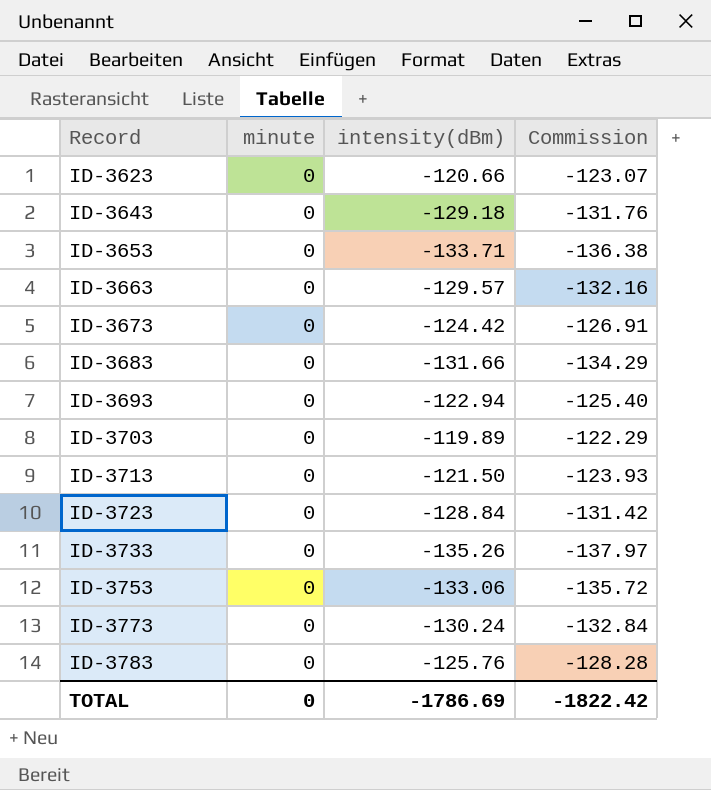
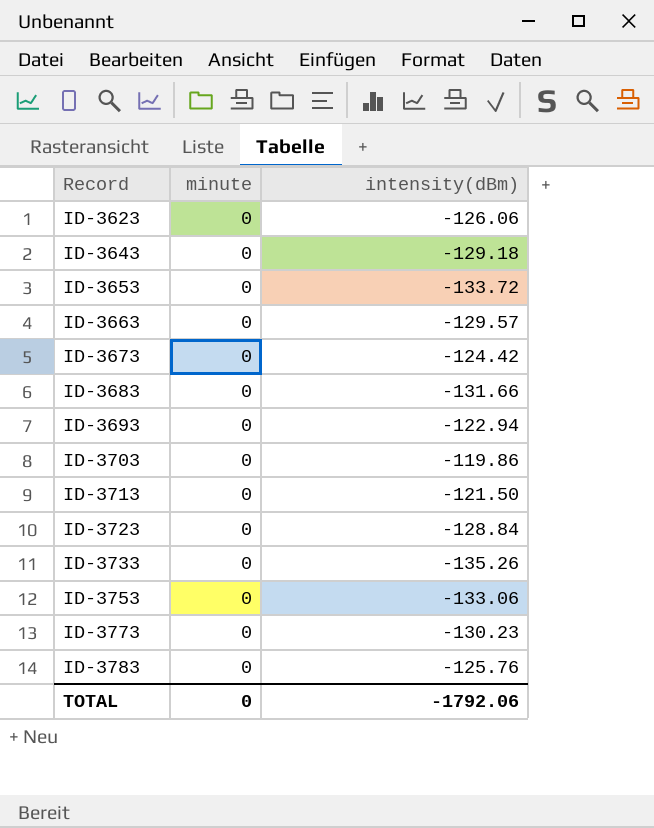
column Commission | formula: [intensity(dBm)] * 1.02 -> none
ID-3623 | intensity(dBm): -120.66 -> -126.06
ID-3653 | intensity(dBm): -133.71 -> -133.72
ID-3703 | intensity(dBm): -119.89 -> -119.86
ID-3773 | intensity(dBm): -130.24 -> -130.23
TOTAL | intensity(dBm): -1786.69 -> -1792.06

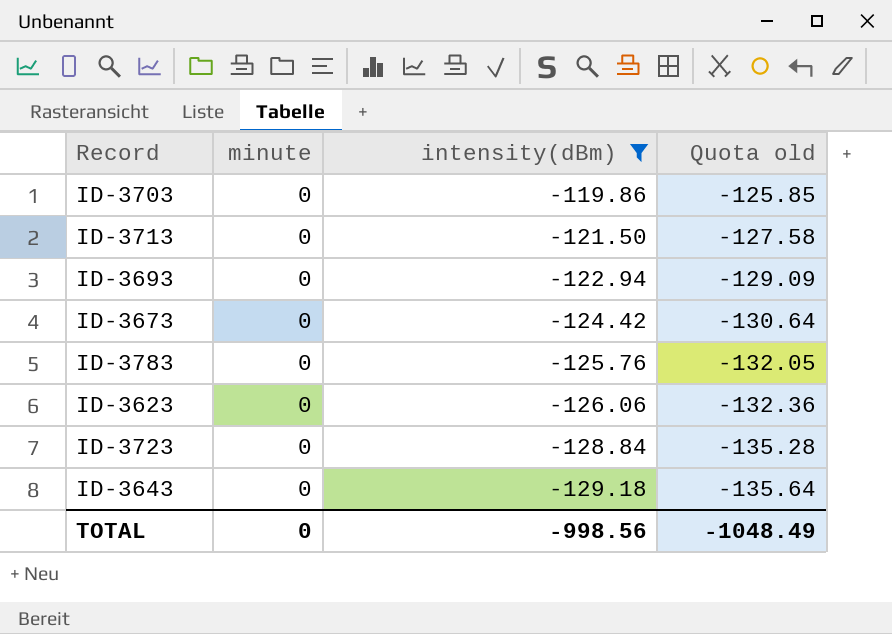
filter: none -> intensity(dBm) >= -129.18
row order: Record ascending -> intensity(dBm) descending
column Quota old | formula: none -> [intensity(dBm)] * 1.05
TOTAL | intensity(dBm): -1792.06 -> -998.56

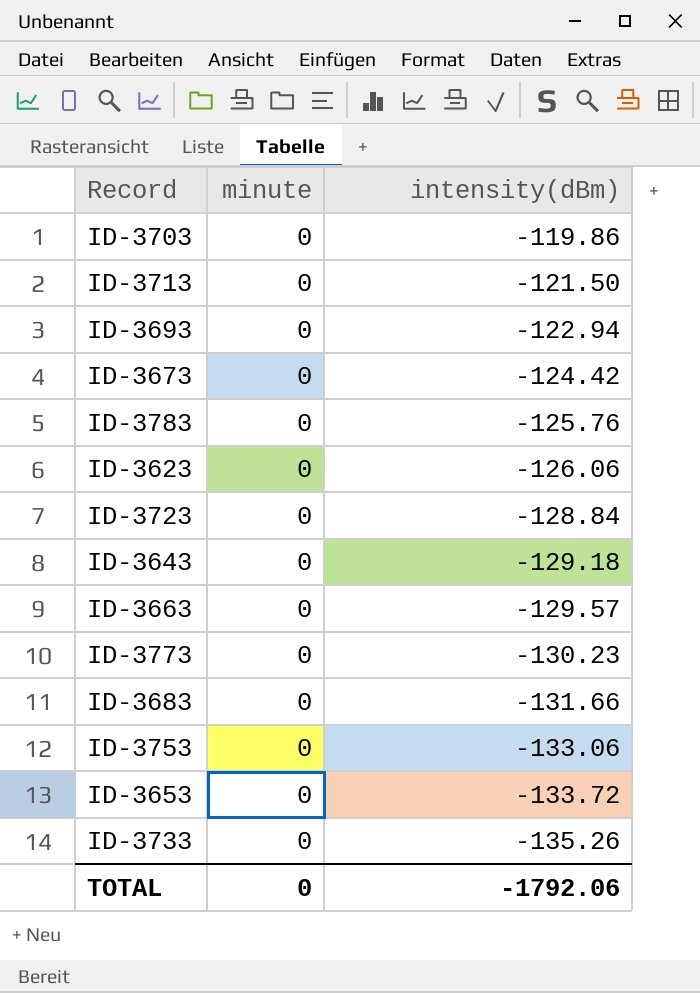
filter: intensity(dBm) >= -129.18 -> none
column Quota old | formula: [intensity(dBm)] * 1.05 -> none
TOTAL | intensity(dBm): -998.56 -> -1792.06

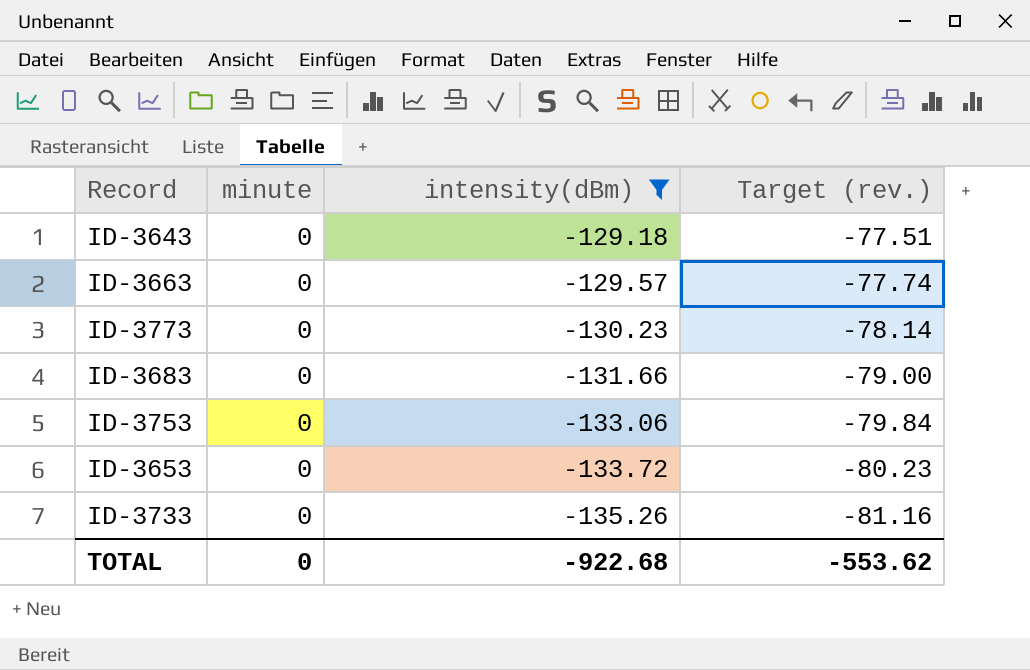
filter: none -> intensity(dBm) <= -129.18
column Target (rev.) | formula: none -> [intensity(dBm)] * 0.6
TOTAL | intensity(dBm): -1792.06 -> -922.68

